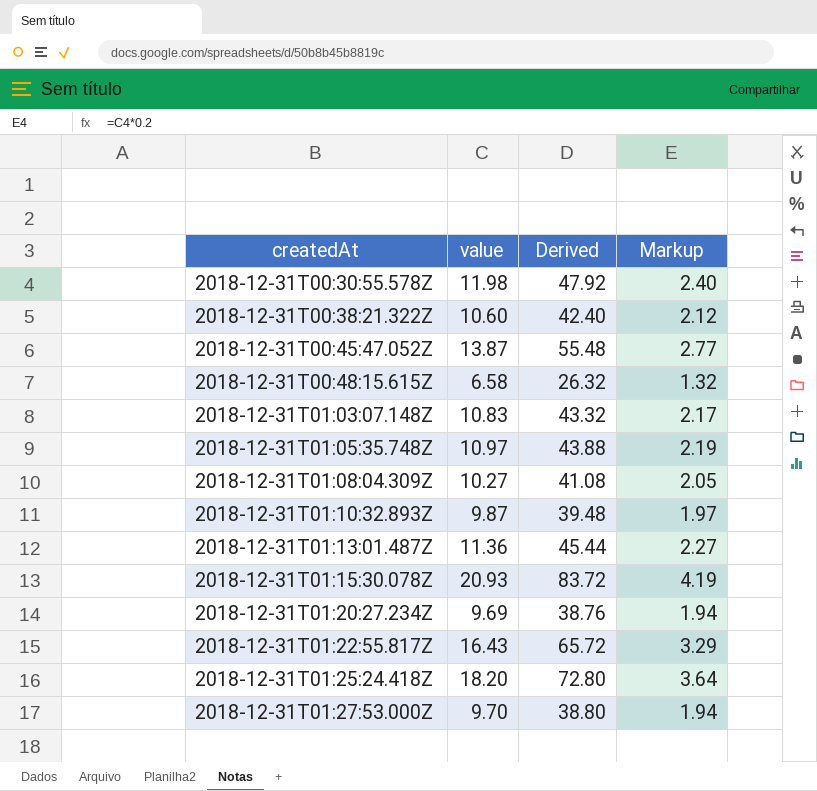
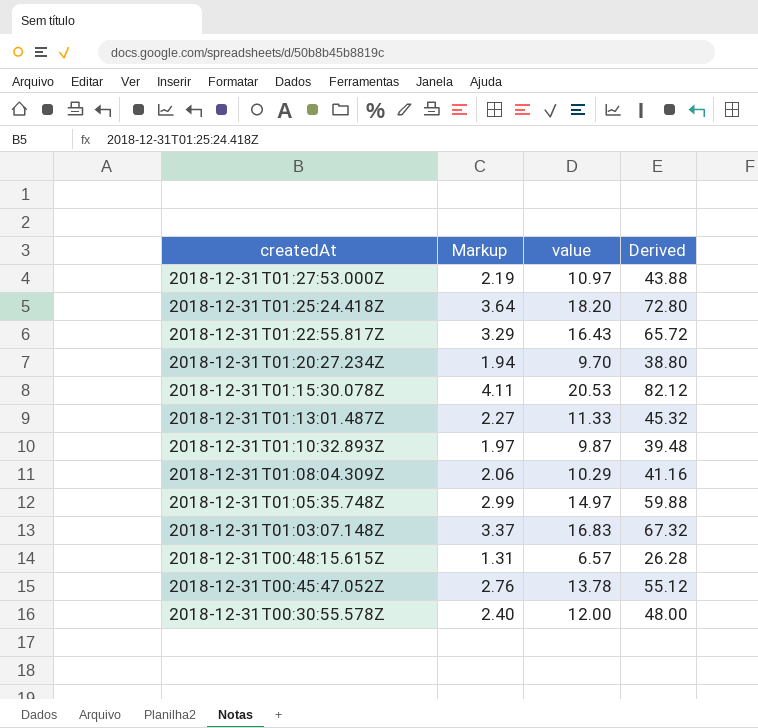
row order: createdAt ascending -> createdAt descending
column Markup | position: 4 -> 2
row 2018-12-31T00:38:21.322Z: 10.60 | 42.40 | 2.12 -> none
2018-12-31T01:27:53.000Z | Markup: 1.94 -> 2.19
2018-12-31T01:27:53.000Z | value: 9.70 -> 10.97
2018-12-31T01:27:53.000Z | Derived: 38.80 -> 43.88
2018-12-31T01:20:27.234Z | value: 9.69 -> 9.70
2018-12-31T01:20:27.234Z | Derived: 38.76 -> 38.80
2018-12-31T01:15:30.078Z | Markup: 4.19 -> 4.11
2018-12-31T01:15:30.078Z | value: 20.93 -> 20.53
2018-12-31T01:15:30.078Z | Derived: 83.72 -> 82.12
2018-12-31T01:13:01.487Z | value: 11.36 -> 11.33
2018-12-31T01:13:01.487Z | Derived: 45.44 -> 45.32
2018-12-31T01:08:04.309Z | Markup: 2.05 -> 2.06
2018-12-31T01:08:04.309Z | value: 10.27 -> 10.29
2018-12-31T01:08:04.309Z | Derived: 41.08 -> 41.16
2018-12-31T01:05:35.748Z | Markup: 2.19 -> 2.99
2018-12-31T01:05:35.748Z | value: 10.97 -> 14.97
2018-12-31T01:05:35.748Z | Derived: 43.88 -> 59.88
2018-12-31T01:03:07.148Z | Markup: 2.17 -> 3.37
2018-12-31T01:03:07.148Z | value: 10.83 -> 16.83
2018-12-31T01:03:07.148Z | Derived: 43.32 -> 67.32
2018-12-31T00:48:15.615Z | Markup: 1.32 -> 1.31
2018-12-31T00:48:15.615Z | value: 6.58 -> 6.57
2018-12-31T00:48:15.615Z | Derived: 26.32 -> 26.28
2018-12-31T00:45:47.052Z | Markup: 2.77 -> 2.76
2018-12-31T00:45:47.052Z | value: 13.87 -> 13.78
2018-12-31T00:45:47.052Z | Derived: 55.48 -> 55.12
2018-12-31T00:30:55.578Z | value: 11.98 -> 12.00
2018-12-31T00:30:55.578Z | Derived: 47.92 -> 48.00

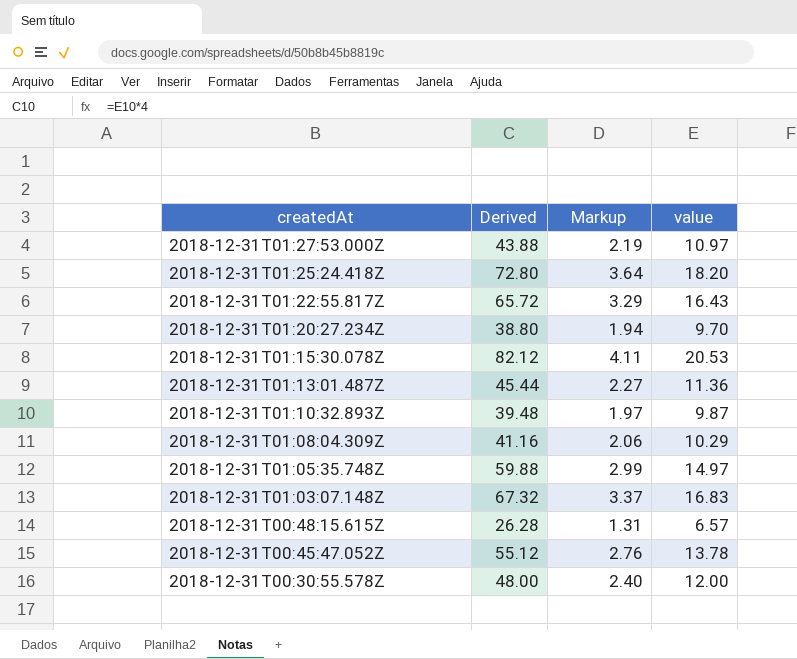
column Derived | position: 4 -> 2
2018-12-31T01:13:01.487Z | Derived: 45.32 -> 45.44
2018-12-31T01:13:01.487Z | value: 11.33 -> 11.36

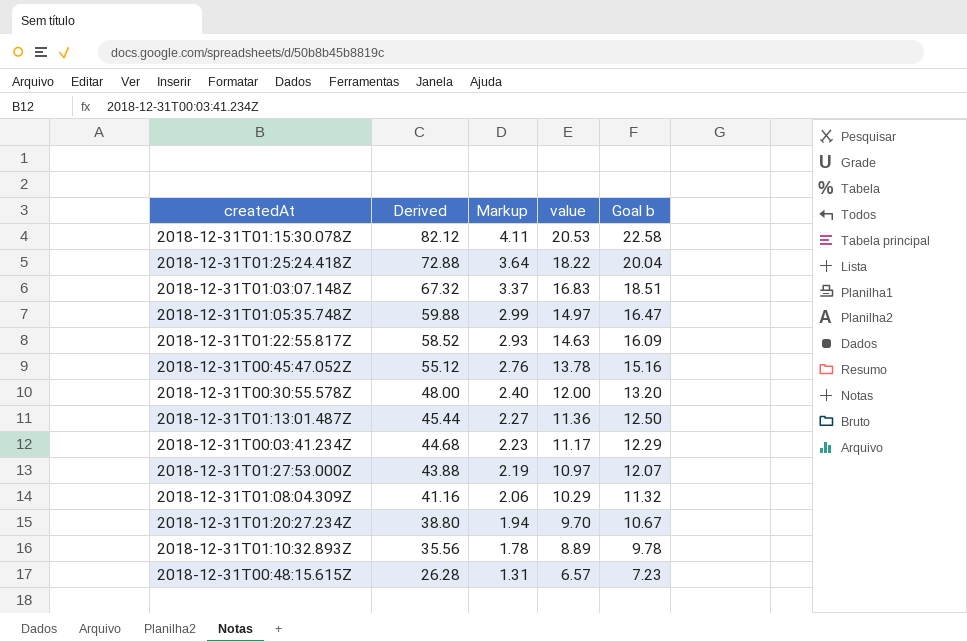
row order: createdAt descending -> Derived descending
column Goal b | formula: none -> [value] * 1.1
2018-12-31T01:25:24.418Z | Derived: 72.80 -> 72.88
2018-12-31T01:25:24.418Z | value: 18.20 -> 18.22
2018-12-31T01:22:55.817Z | Derived: 65.72 -> 58.52
2018-12-31T01:22:55.817Z | Markup: 3.29 -> 2.93
2018-12-31T01:22:55.817Z | value: 16.43 -> 14.63
row 2018-12-31T00:03:41.234Z: none -> 44.68 | 2.23 | 11.17 | 12.29
2018-12-31T01:10:32.893Z | Derived: 39.48 -> 35.56
2018-12-31T01:10:32.893Z | Markup: 1.97 -> 1.78
2018-12-31T01:10:32.893Z | value: 9.87 -> 8.89

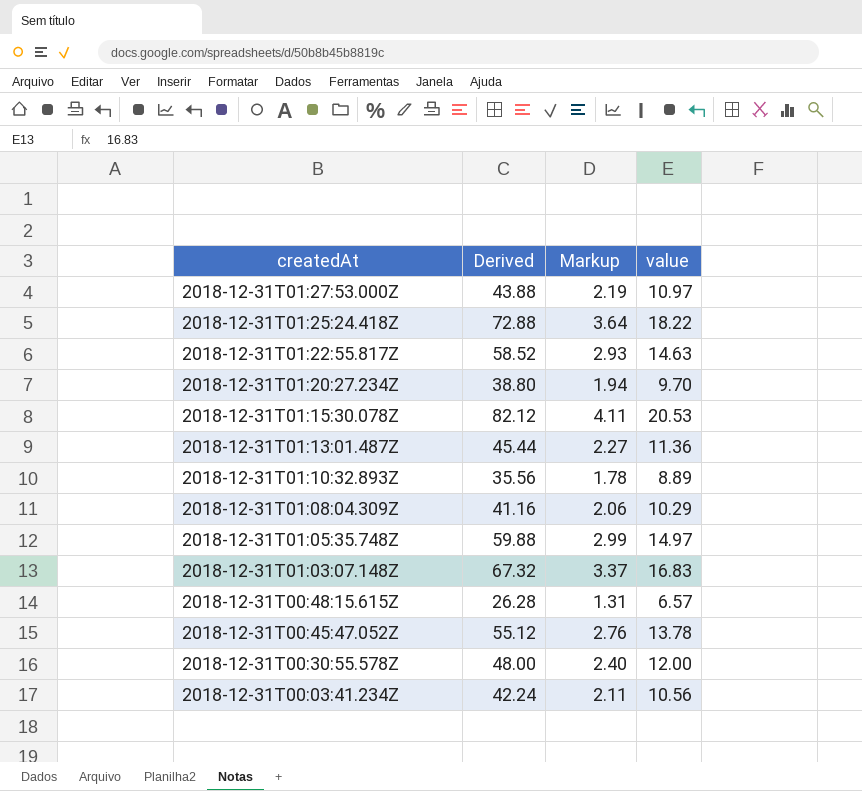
row order: Derived descending -> createdAt descending
column Goal b | formula: [value] * 1.1 -> none
2018-12-31T00:03:41.234Z | Derived: 44.68 -> 42.24
2018-12-31T00:03:41.234Z | Markup: 2.23 -> 2.11
2018-12-31T00:03:41.234Z | value: 11.17 -> 10.56

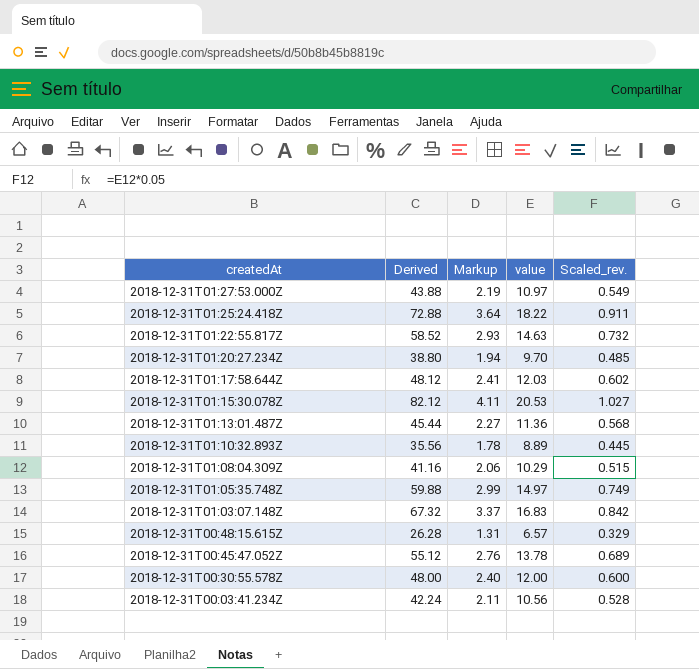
column Scaled_rev. | formula: none -> [value] * 0.05
row 2018-12-31T01:17:58.644Z: none -> 48.12 | 2.41 | 12.03 | 0.602

